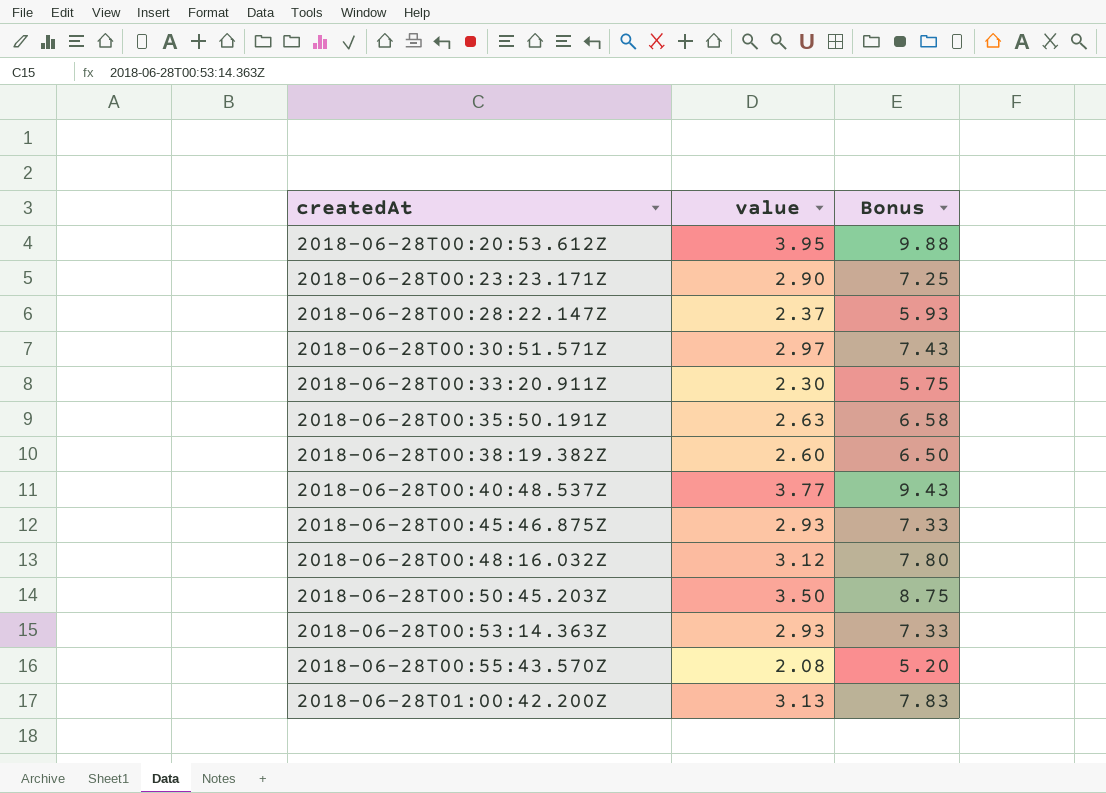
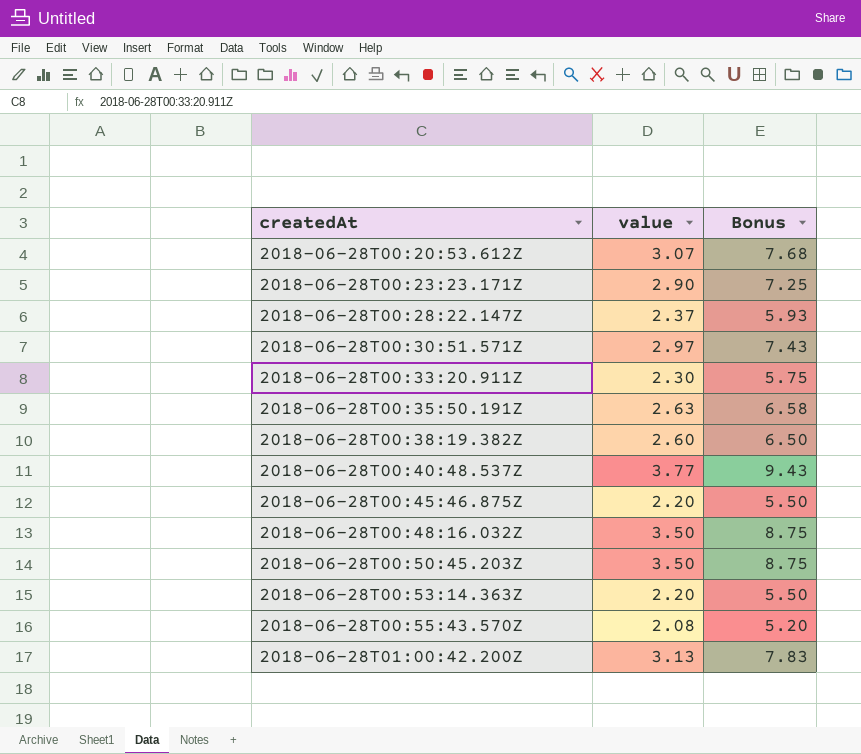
2018-06-28T00:20:53.612Z | value: 3.95 -> 3.07
2018-06-28T00:20:53.612Z | Bonus: 9.88 -> 7.68
2018-06-28T00:45:46.875Z | value: 2.93 -> 2.20
2018-06-28T00:45:46.875Z | Bonus: 7.33 -> 5.50
2018-06-28T00:48:16.032Z | value: 3.12 -> 3.50
2018-06-28T00:48:16.032Z | Bonus: 7.80 -> 8.75
2018-06-28T00:53:14.363Z | value: 2.93 -> 2.20
2018-06-28T00:53:14.363Z | Bonus: 7.33 -> 5.50

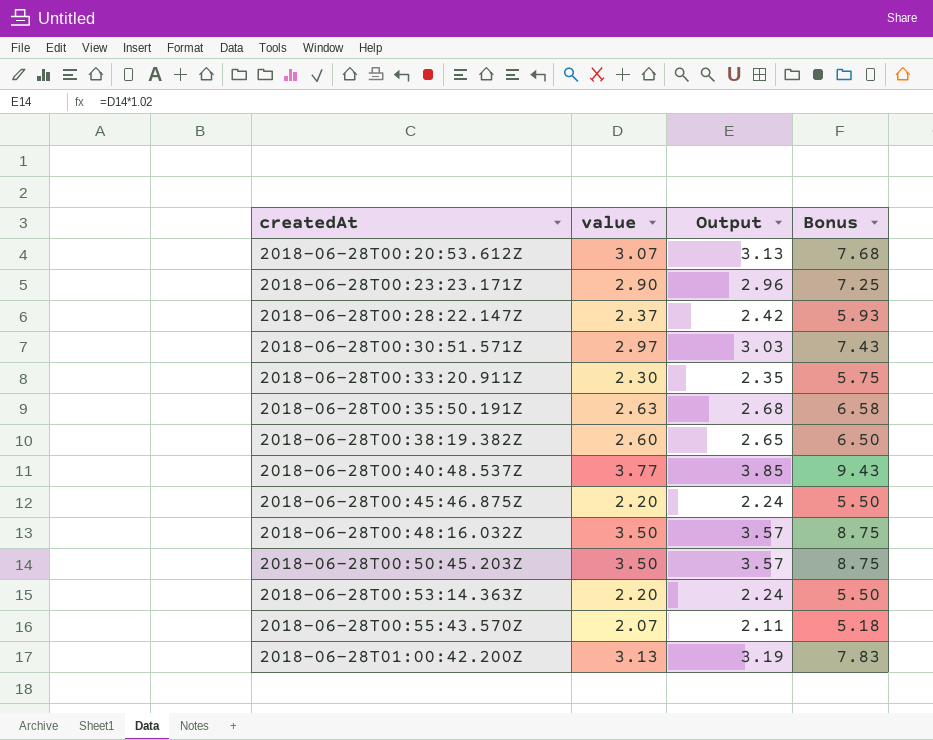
column Output | formula: none -> [value] * 1.02
2018-06-28T00:55:43.570Z | value: 2.08 -> 2.07
2018-06-28T00:55:43.570Z | Bonus: 5.20 -> 5.18

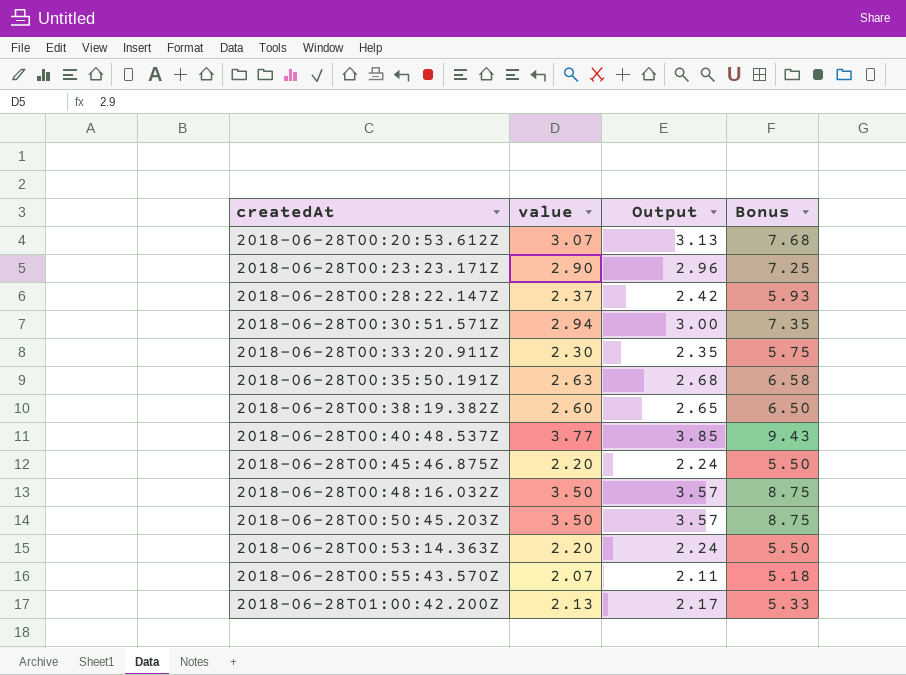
2018-06-28T00:30:51.571Z | value: 2.97 -> 2.94
2018-06-28T00:30:51.571Z | Output: 3.03 -> 3.00
2018-06-28T00:30:51.571Z | Bonus: 7.43 -> 7.35
2018-06-28T01:00:42.200Z | value: 3.13 -> 2.13
2018-06-28T01:00:42.200Z | Output: 3.19 -> 2.17
2018-06-28T01:00:42.200Z | Bonus: 7.83 -> 5.33

